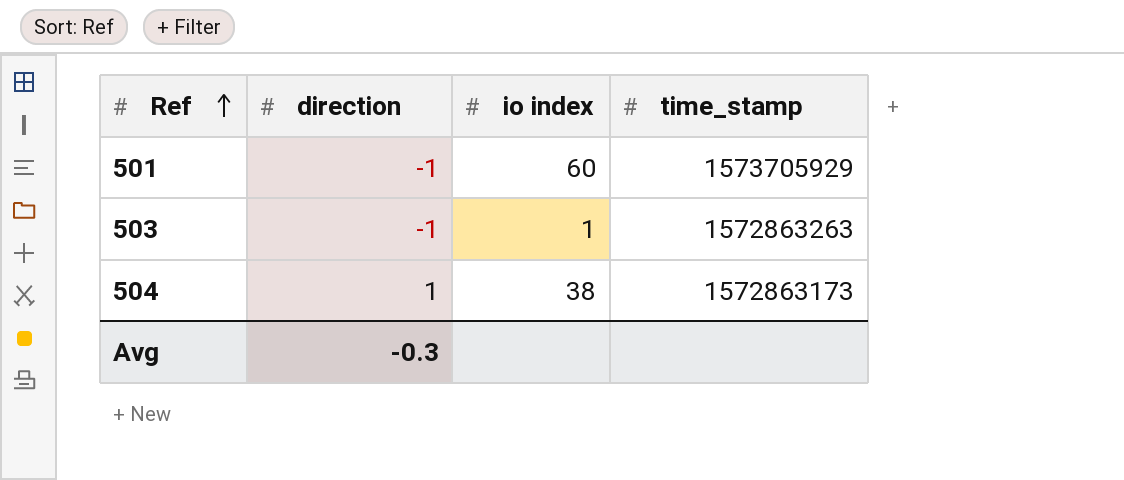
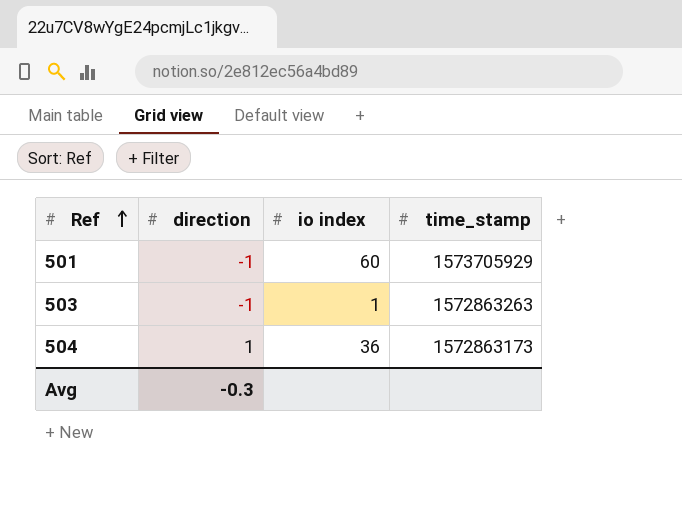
504 | io index: 38 -> 36

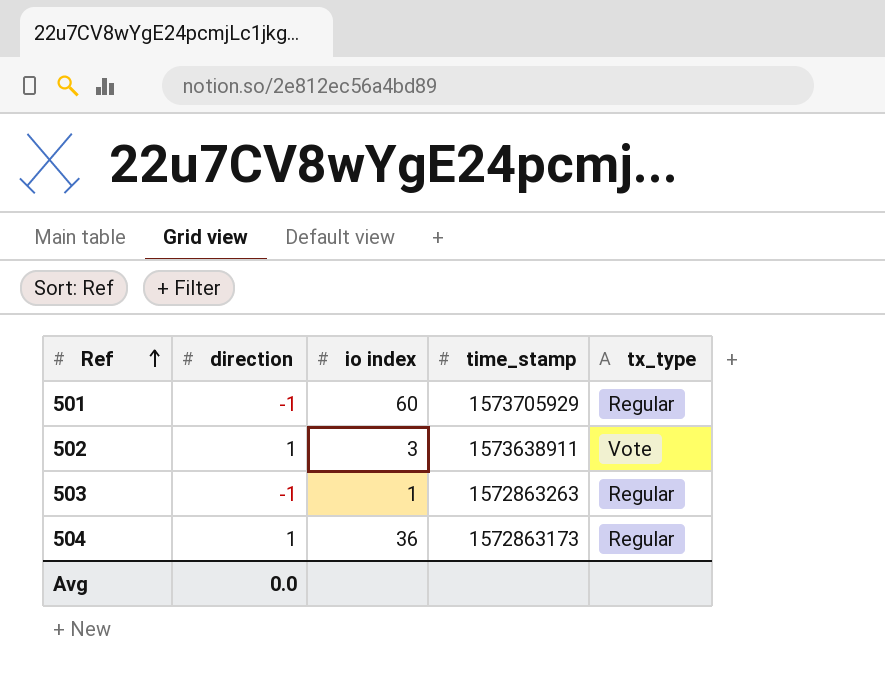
column tx_type | position: none -> 5
row 502: none -> 1 | 3 | 1573638911 | Vote
Avg | direction: -0.3 -> 0.0

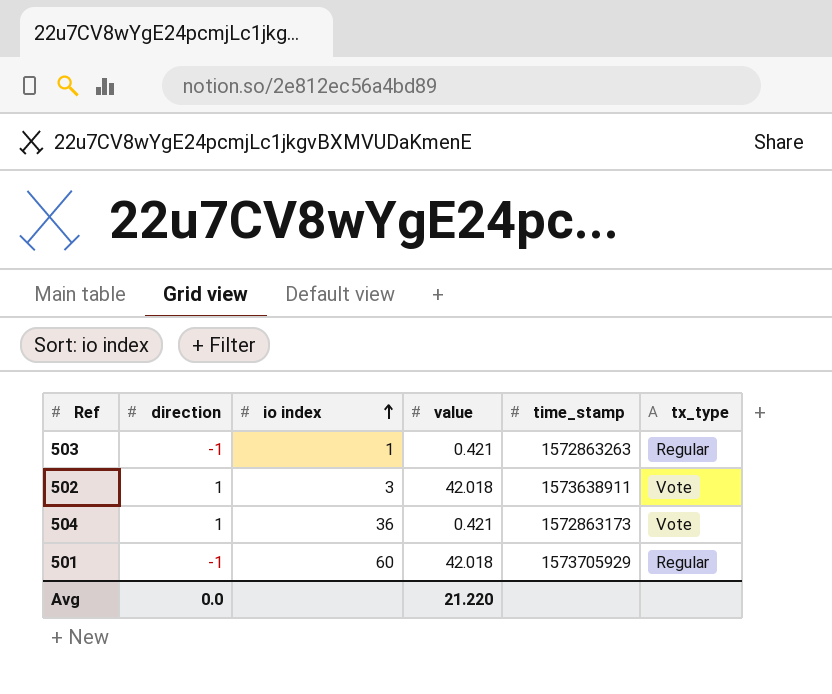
row order: Ref ascending -> io index ascending
column value | position: none -> 4
504 | tx_type: Regular -> Vote

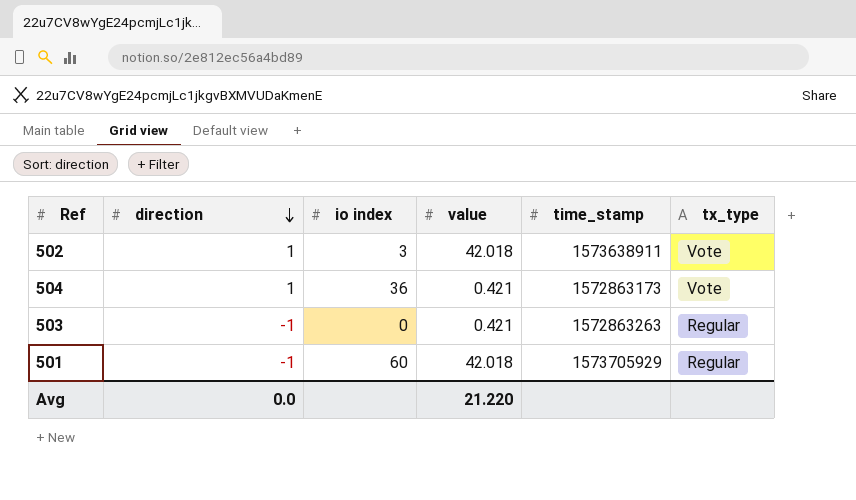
row order: io index ascending -> direction descending
503 | io index: 1 -> 0

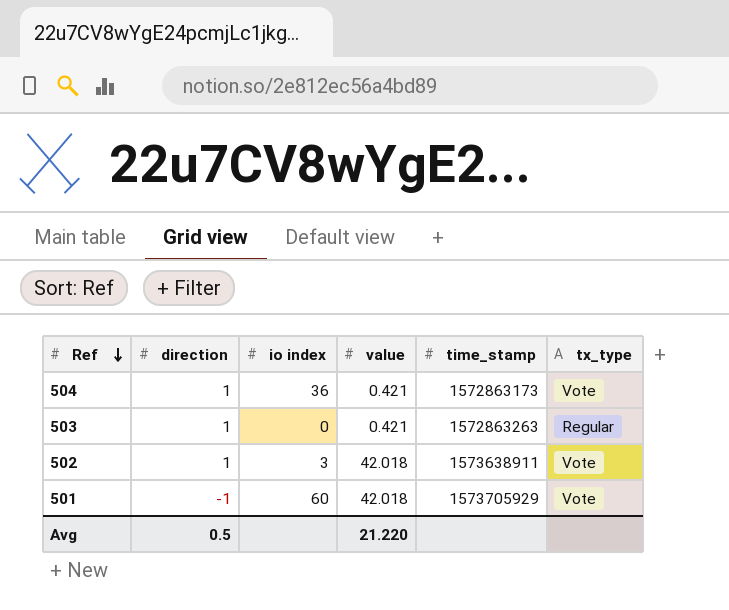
row order: direction descending -> Ref descending
503 | direction: -1 -> 1
501 | tx_type: Regular -> Vote
Avg | direction: 0.0 -> 0.5

